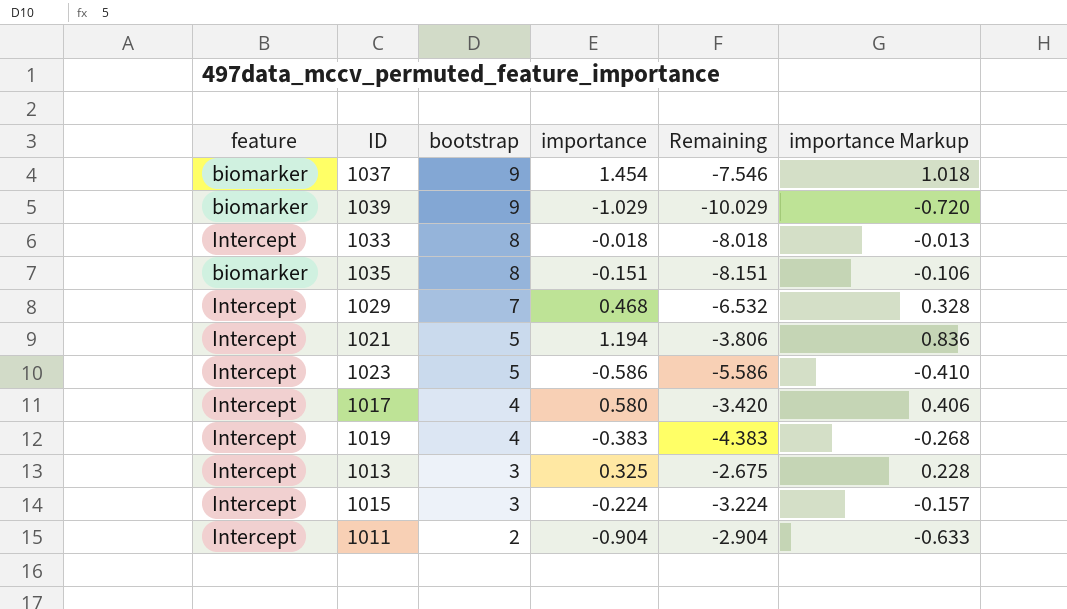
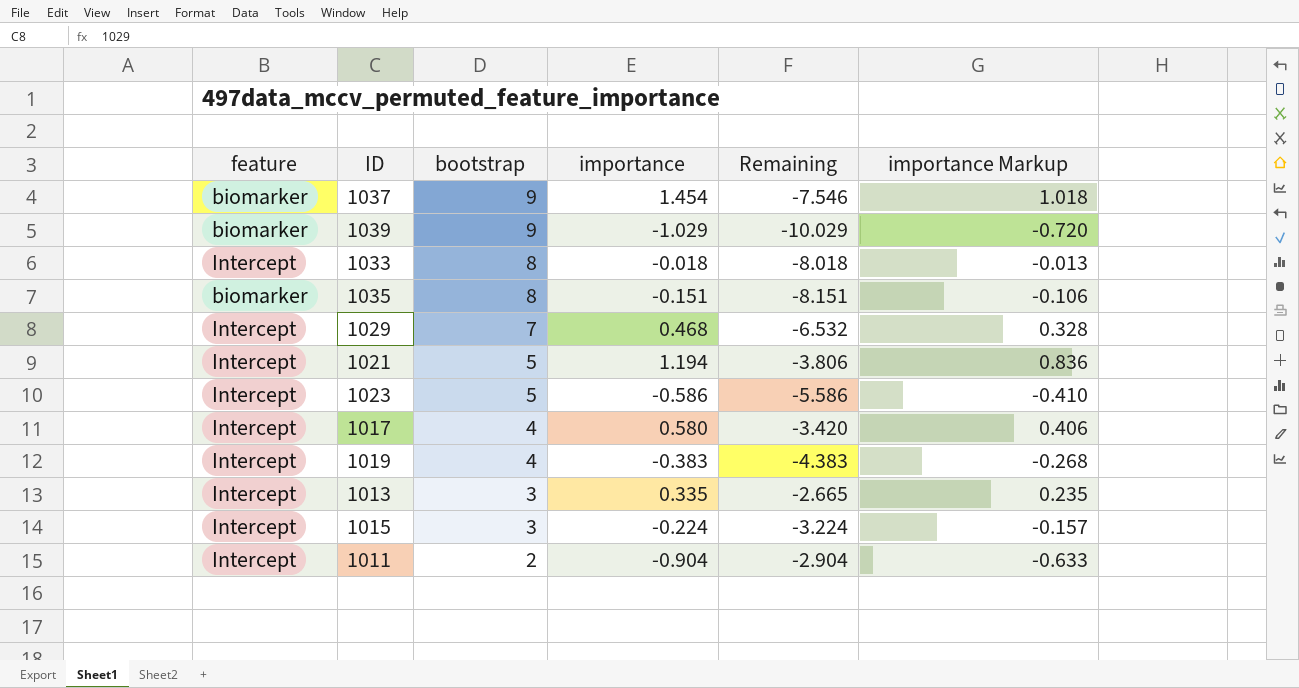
1013 | importance: 0.325 -> 0.335
1013 | Remaining: -2.675 -> -2.665
1013 | importance Markup: 0.228 -> 0.235

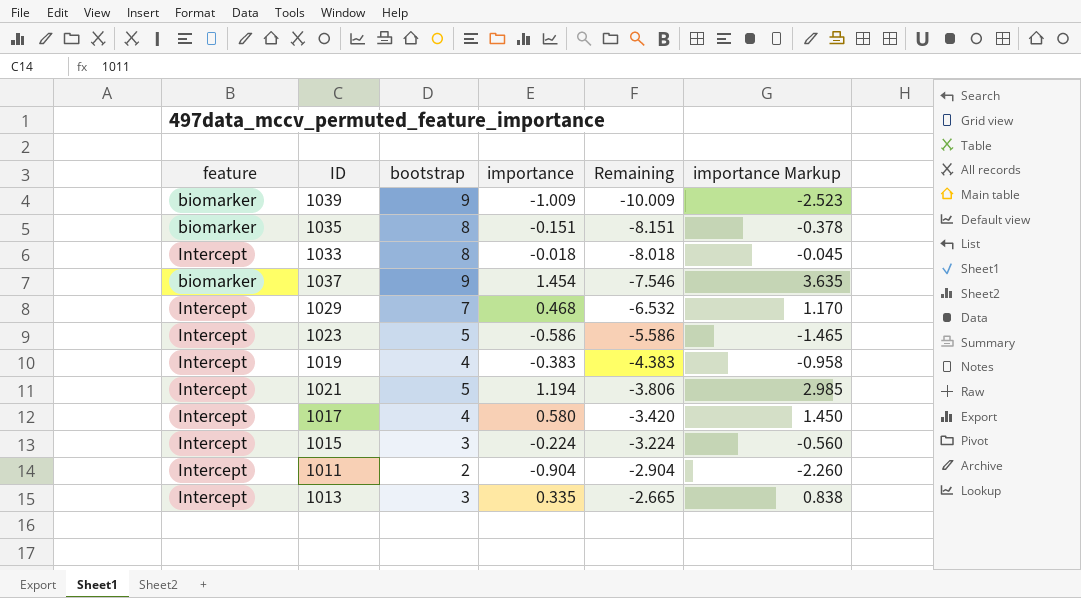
row order: bootstrap descending -> Remaining ascending
column importance Markup | formula: [importance] * 0.7 -> [importance] * 2.5
1039 | importance: -1.029 -> -1.009
1039 | Remaining: -10.029 -> -10.009

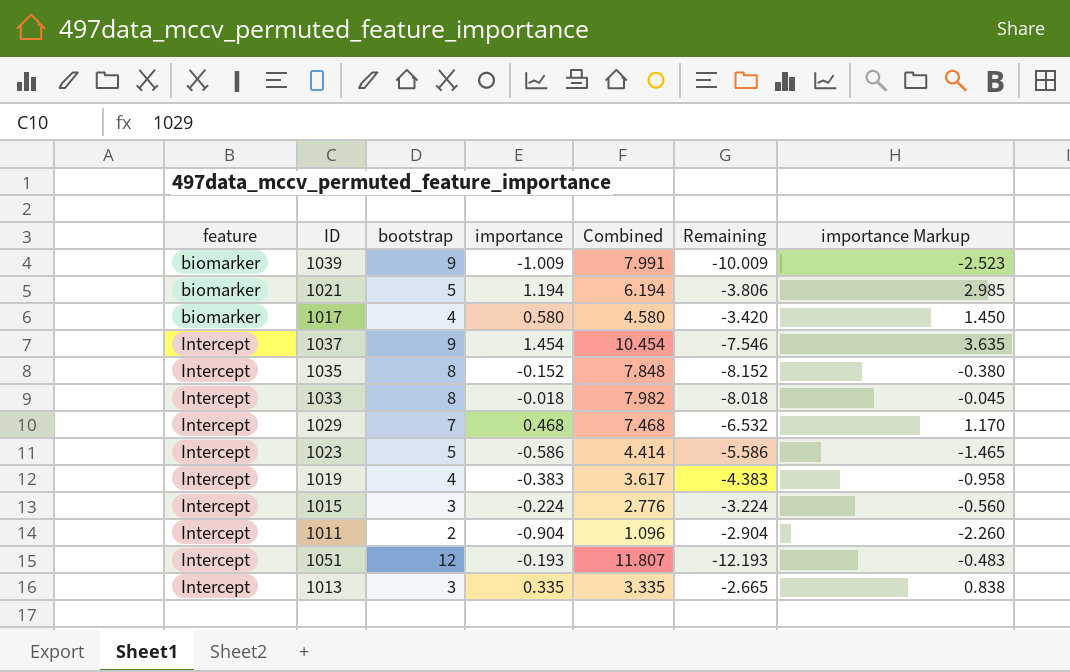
row order: Remaining ascending -> feature ascending
column Combined | formula: none -> [bootstrap] + [importance]
1021 | feature: Intercept -> biomarker
1017 | feature: Intercept -> biomarker
1037 | feature: biomarker -> Intercept
1035 | feature: biomarker -> Intercept
1035 | importance: -0.151 -> -0.152
1035 | Remaining: -8.151 -> -8.152
1035 | importance Markup: -0.378 -> -0.380
row 1051: none -> Intercept | 12 | -0.193 | 11.807 | -12.193 | -0.483

